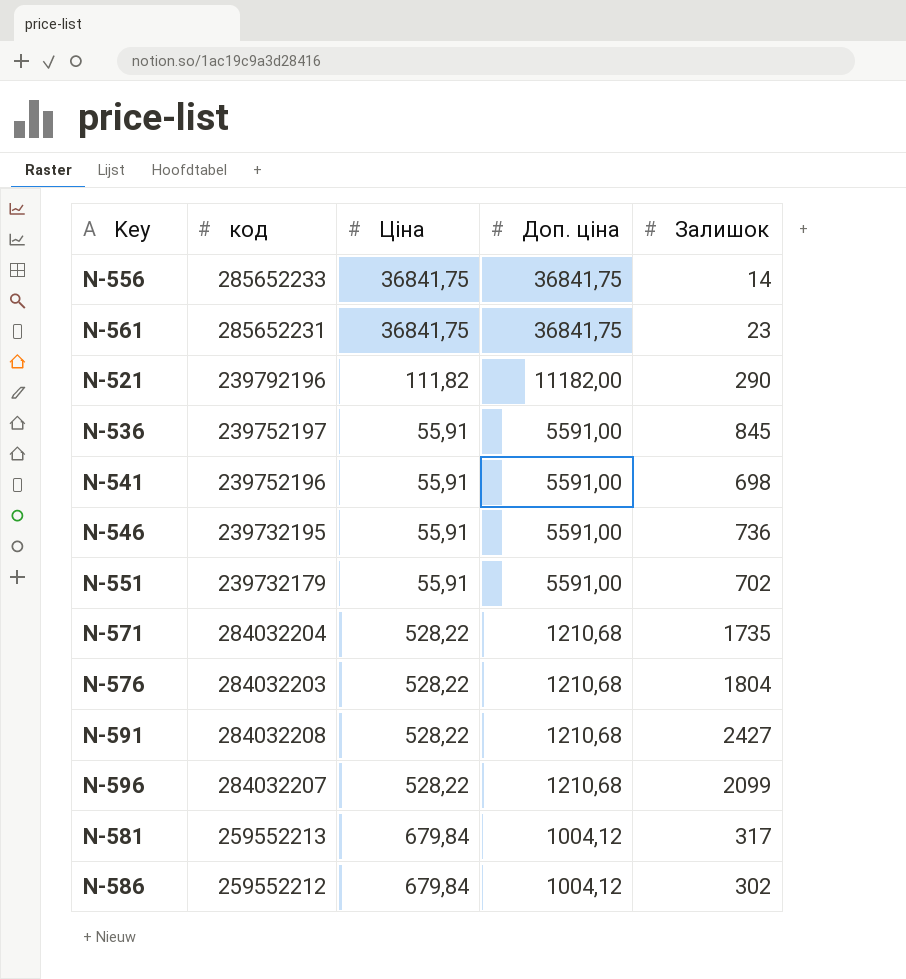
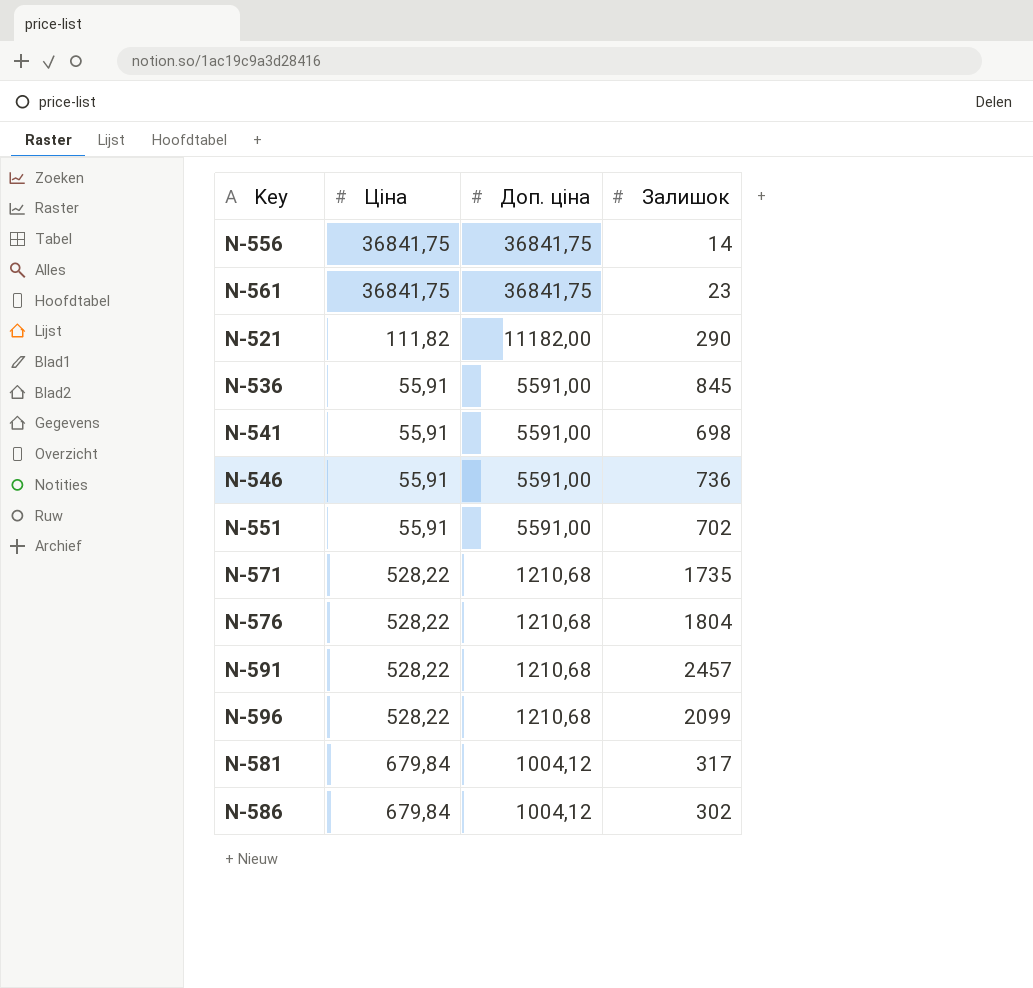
column код | position: 2 -> none
N-591 | Залишок: 2427 -> 2457

